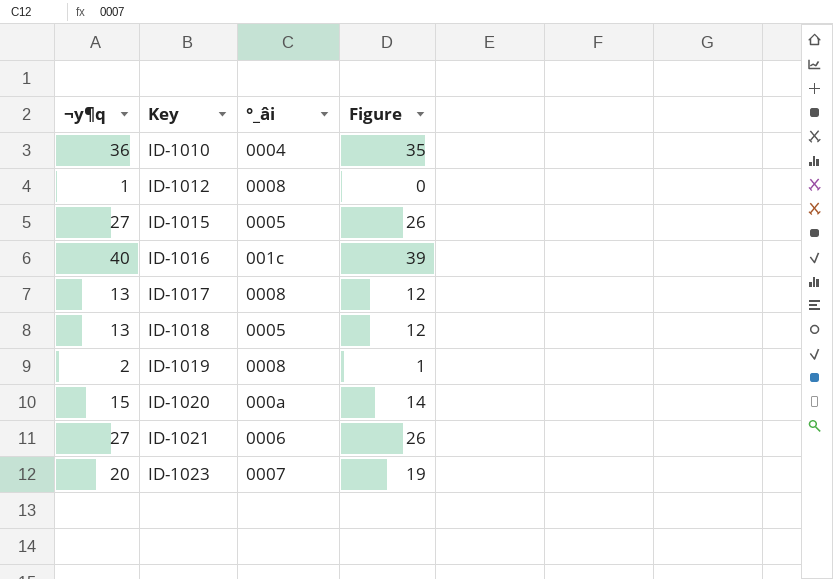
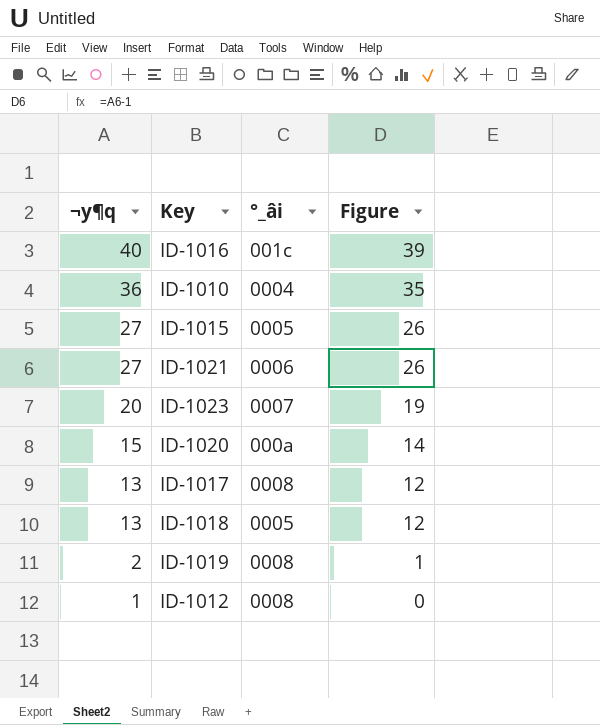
row order: Key ascending -> ¬y¶q descending

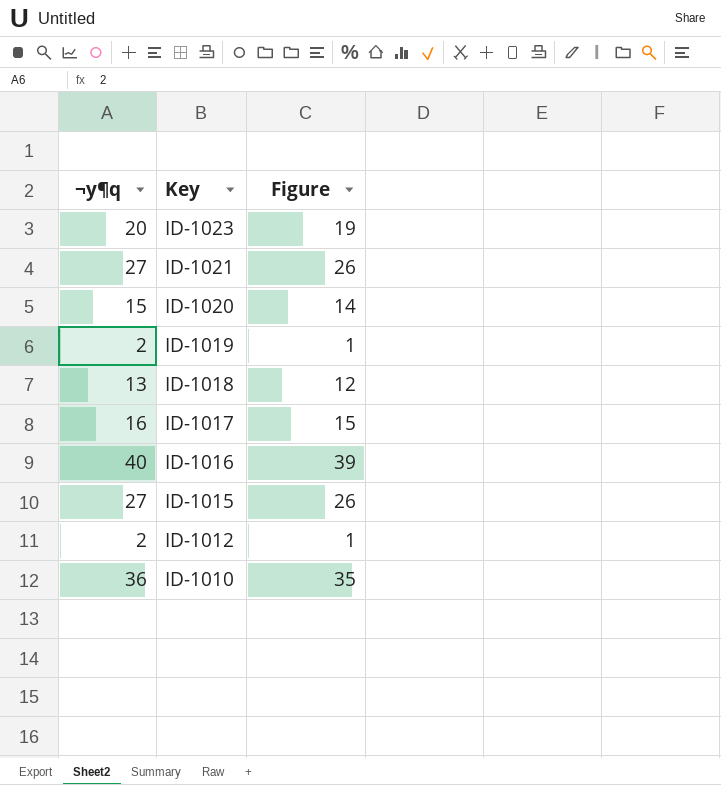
row order: ¬y¶q descending -> Key descending
column °_âi | position: 3 -> none
ID-1017 | ¬y¶q: 13 -> 16
ID-1017 | Figure: 12 -> 15
ID-1012 | ¬y¶q: 1 -> 2
ID-1012 | Figure: 0 -> 1

